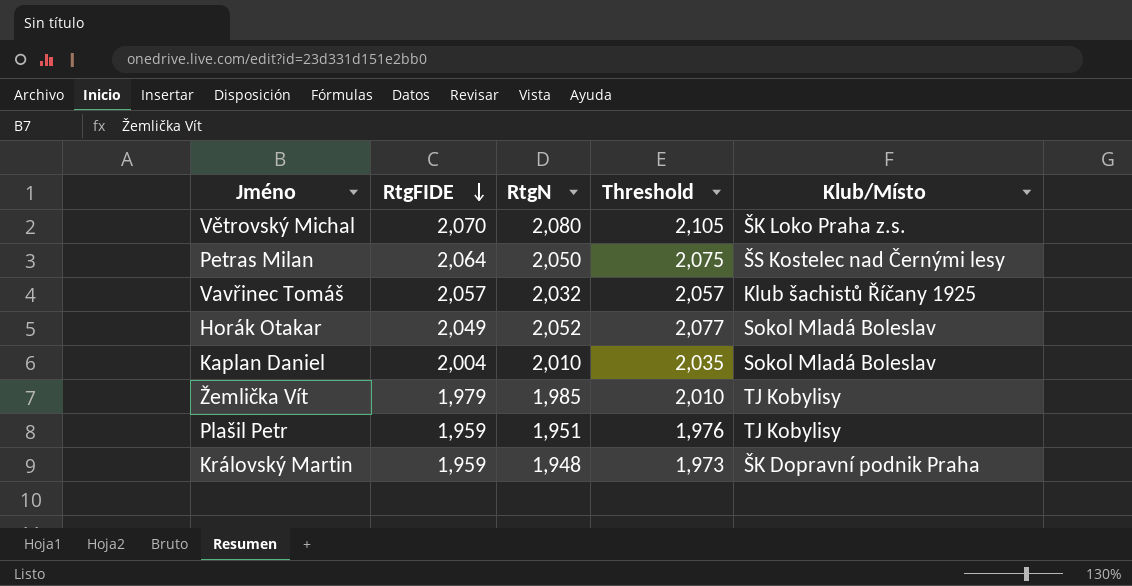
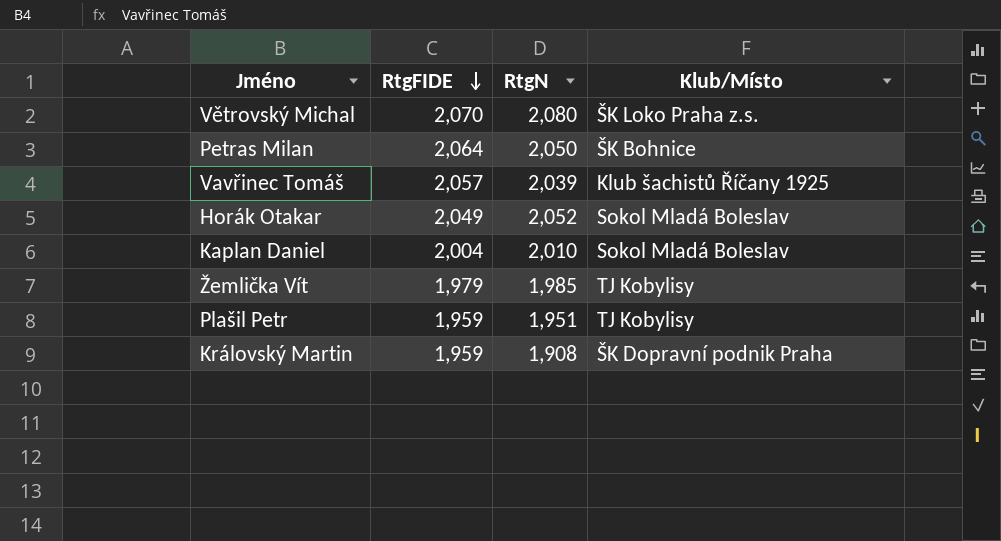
column Threshold | formula: [RtgN] + 25 -> none
Petras Milan | Klub/Místo: ŠS Kostelec nad Černými lesy -> ŠK Bohnice
Vavřinec Tomáš | RtgN: 2,032 -> 2,039
Královský Martin | RtgN: 1,948 -> 1,908

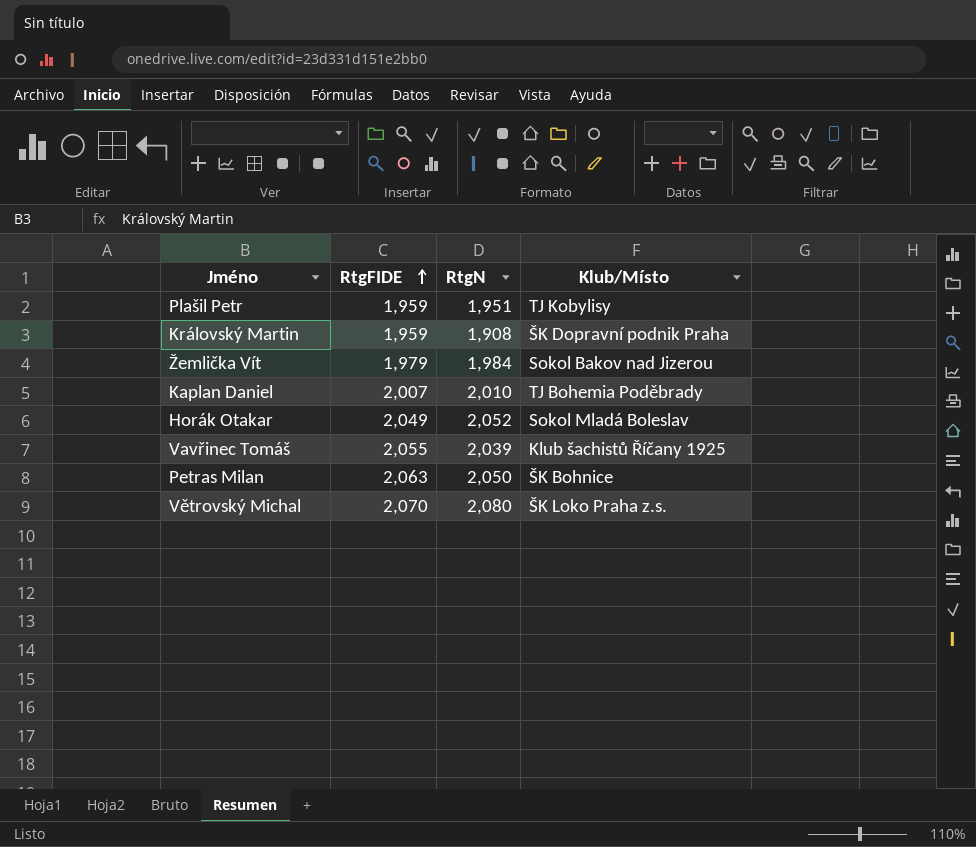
row order: RtgFIDE descending -> RtgFIDE ascending
Žemlička Vít | RtgN: 1,985 -> 1,984
Žemlička Vít | Klub/Místo: TJ Kobylisy -> Sokol Bakov nad Jizerou
Kaplan Daniel | RtgFIDE: 2,004 -> 2,007
Kaplan Daniel | Klub/Místo: Sokol Mladá Boleslav -> TJ Bohemia Poděbrady
Vavřinec Tomáš | RtgFIDE: 2,057 -> 2,055
Petras Milan | RtgFIDE: 2,064 -> 2,063

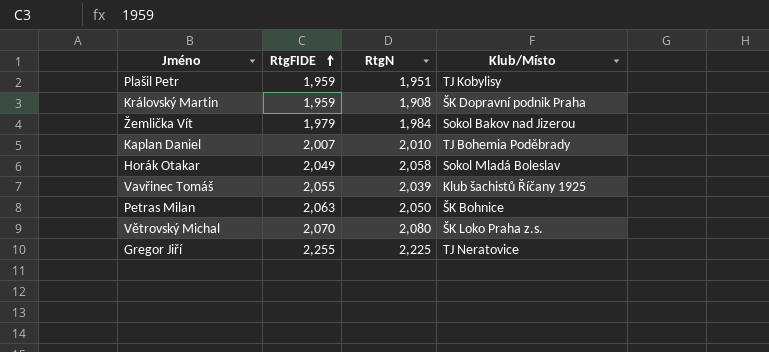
Horák Otakar | RtgN: 2,052 -> 2,058
row Gregor Jiří: none -> 2,255 | 2,225 | TJ Neratovice

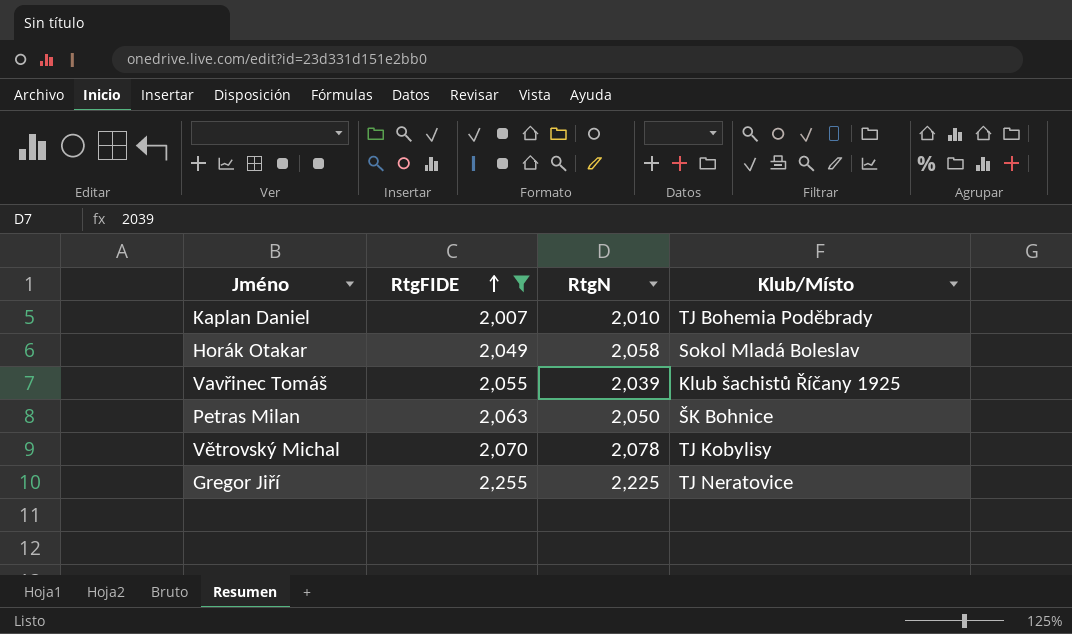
filter: none -> RtgFIDE >= 2,007
Větrovský Michal | RtgN: 2,080 -> 2,078
Větrovský Michal | Klub/Místo: ŠK Loko Praha z.s. -> TJ Kobylisy

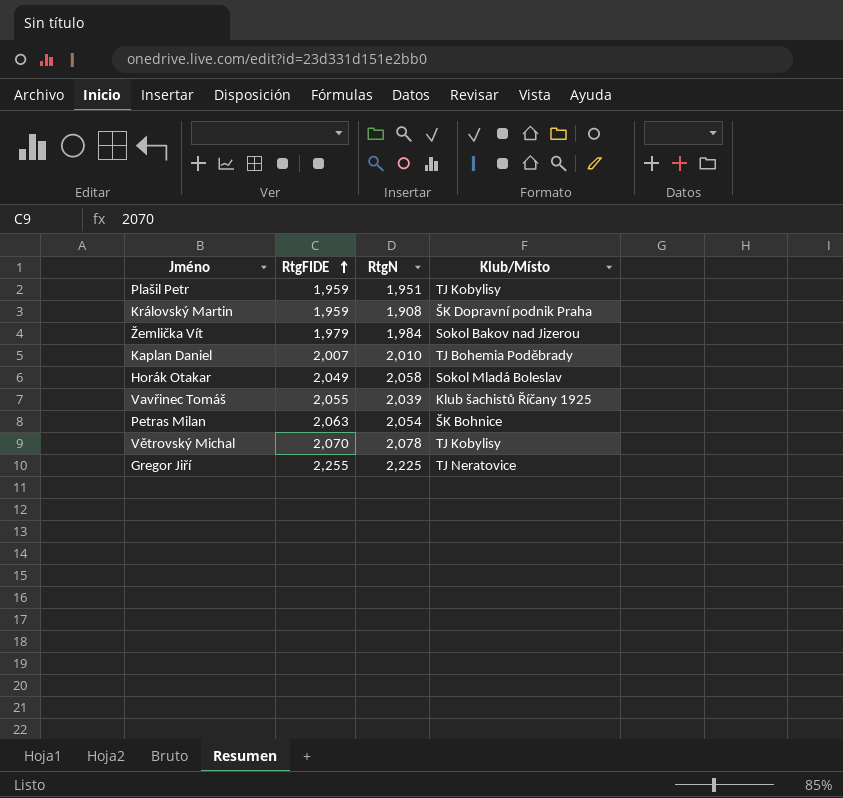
filter: RtgFIDE >= 2,007 -> none
Petras Milan | RtgN: 2,050 -> 2,054

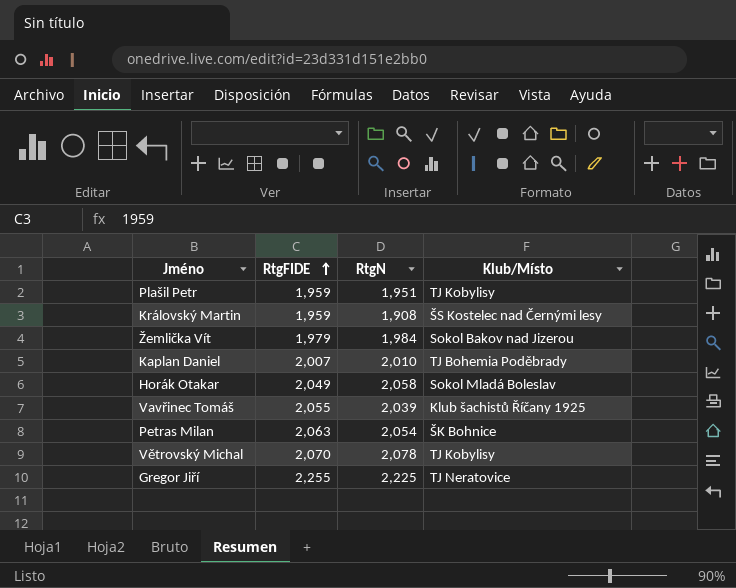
Královský Martin | Klub/Místo: ŠK Dopravní podnik Praha -> ŠS Kostelec nad Černými lesy

